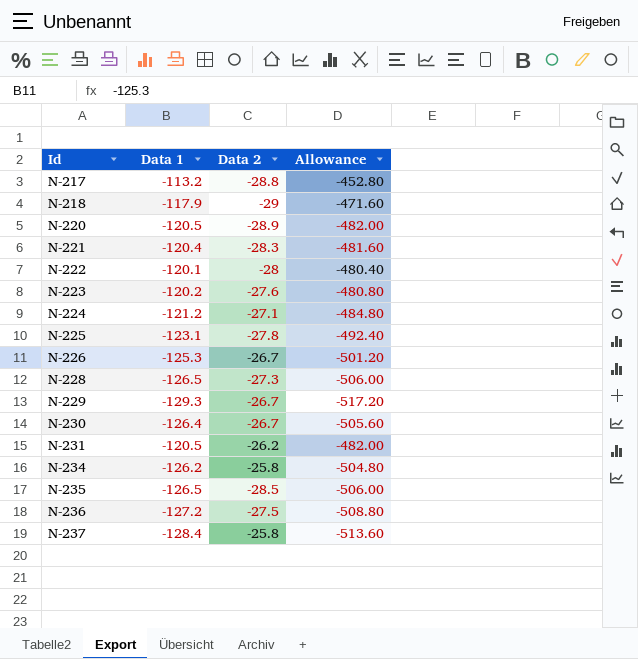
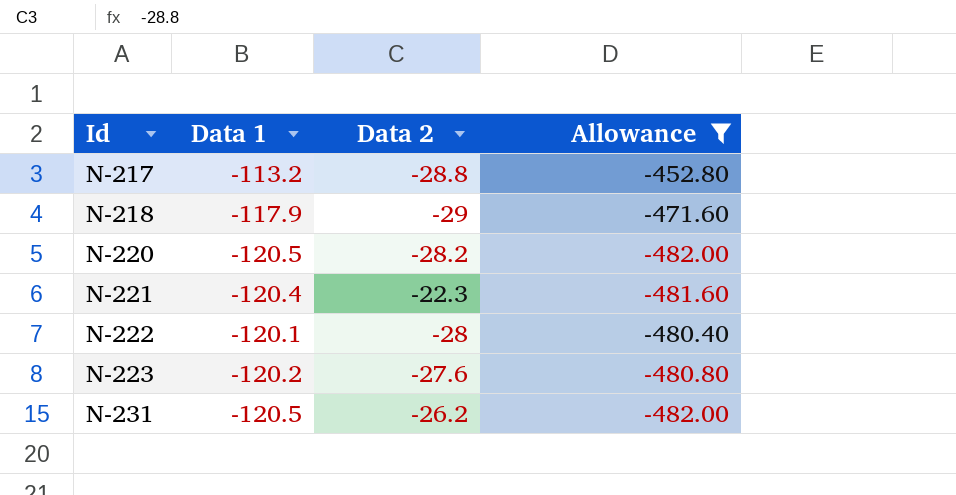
filter: none -> Allowance >= -482.00
N-220 | Data 2: -28.9 -> -28.2
N-221 | Data 2: -28.3 -> -22.3

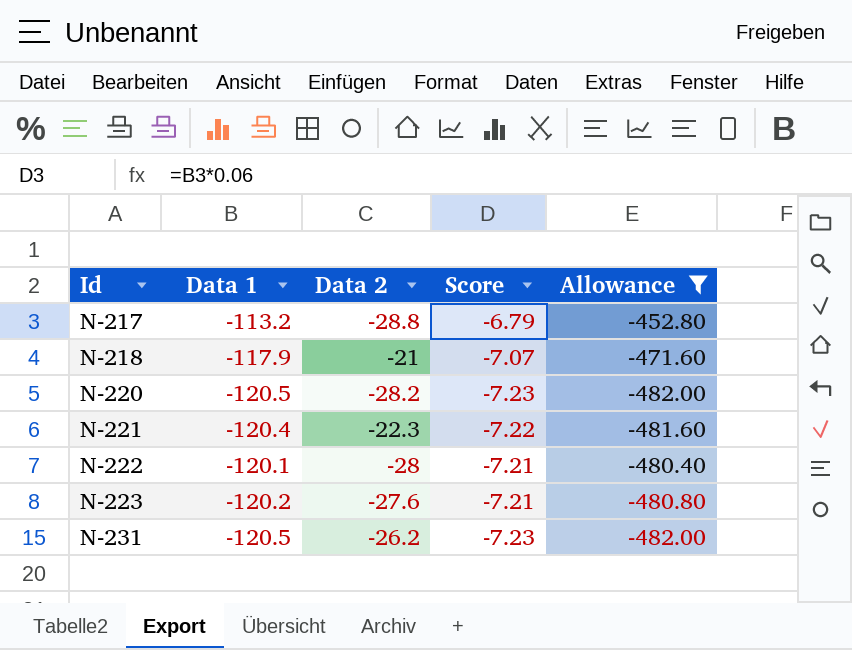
column Score | formula: none -> [Data 1] * 0.06
N-218 | Data 2: -29 -> -21

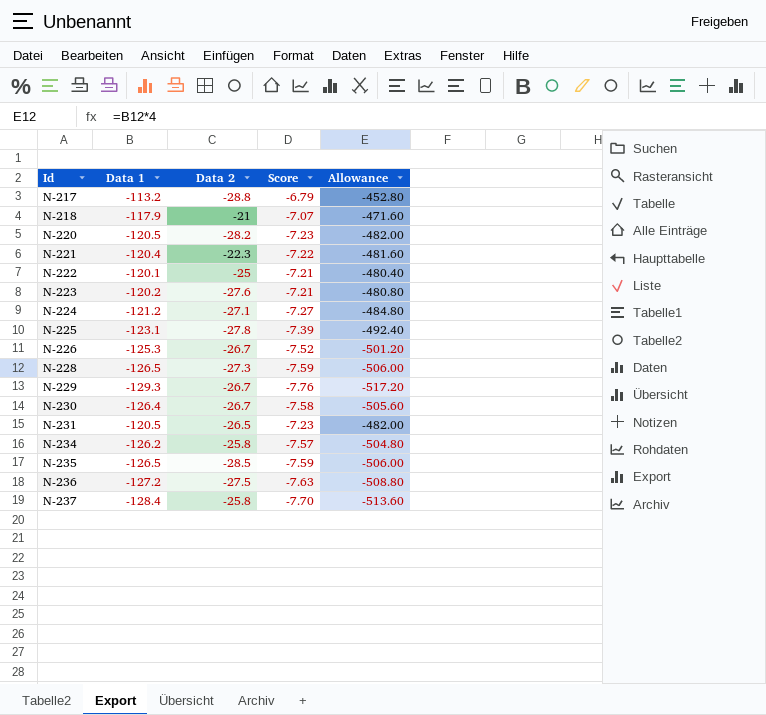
filter: Allowance >= -482.00 -> none
N-222 | Data 2: -28 -> -25
N-231 | Data 2: -26.2 -> -26.5

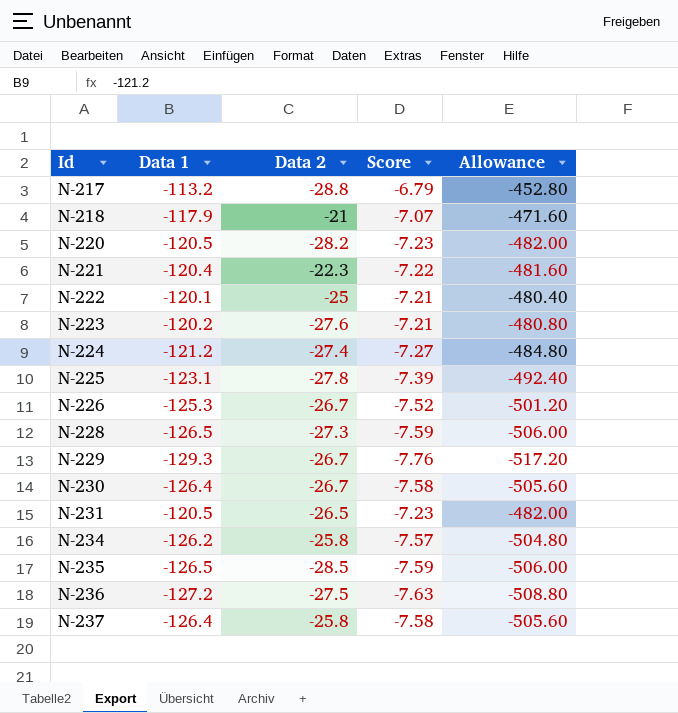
N-224 | Data 2: -27.1 -> -27.4
N-237 | Data 1: -128.4 -> -126.4
N-237 | Score: -7.70 -> -7.58
N-237 | Allowance: -513.60 -> -505.60

